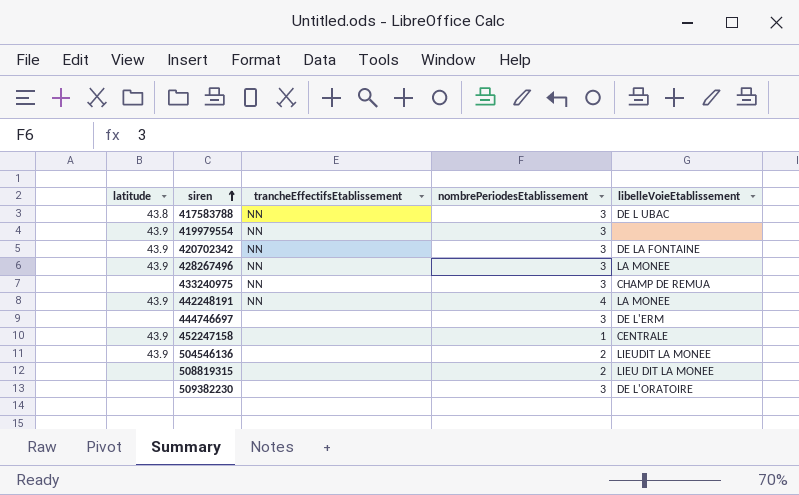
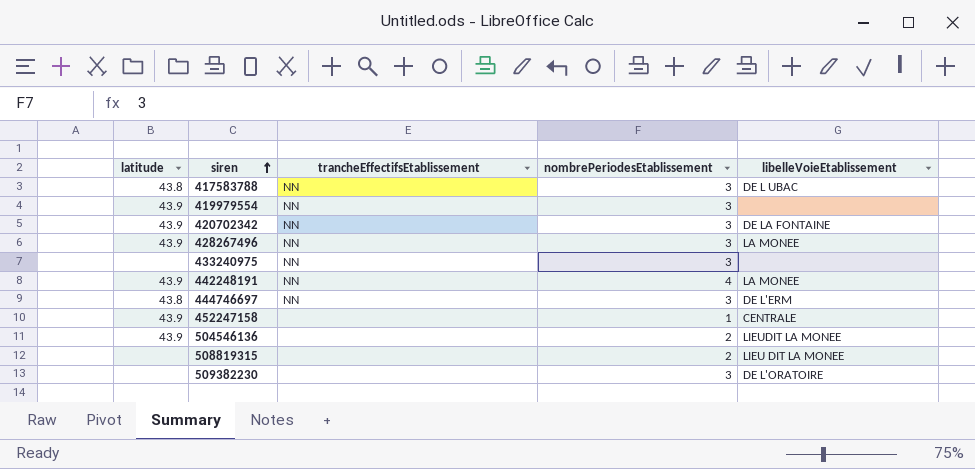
433240975 | libelleVoieEtablissement: CHAMP DE REMUA -> none
444746697 | latitude: none -> 43.8
444746697 | trancheEffectifsEtablissement: none -> NN

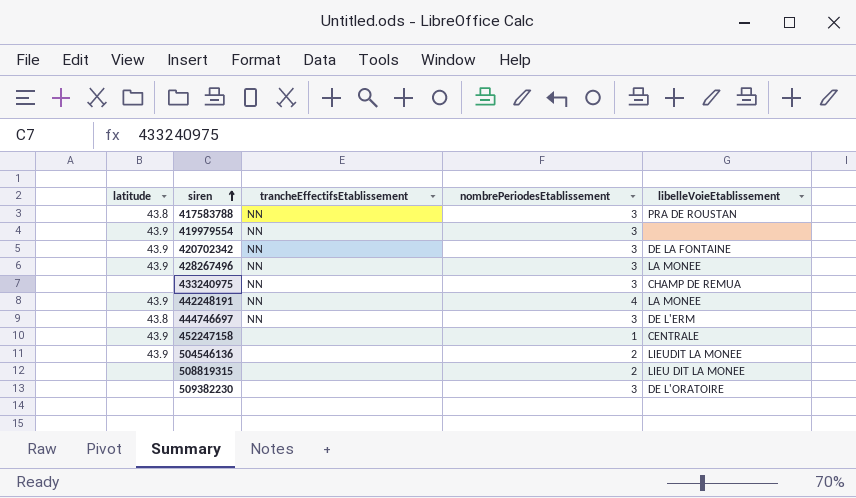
417583788 | libelleVoieEtablissement: DE L UBAC -> PRA DE ROUSTAN
433240975 | libelleVoieEtablissement: none -> CHAMP DE REMUA

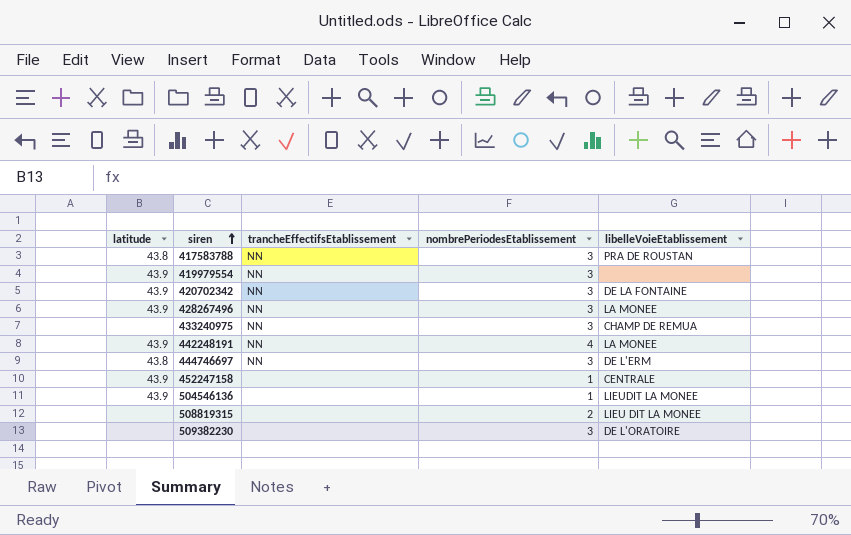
504546136 | nombrePeriodesEtablissement: 2 -> 1

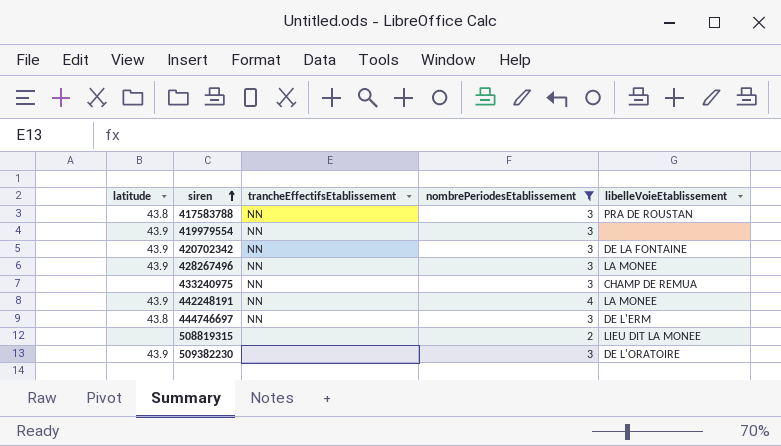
filter: none -> nombrePeriodesEtablissement != 1
509382230 | latitude: none -> 43.9

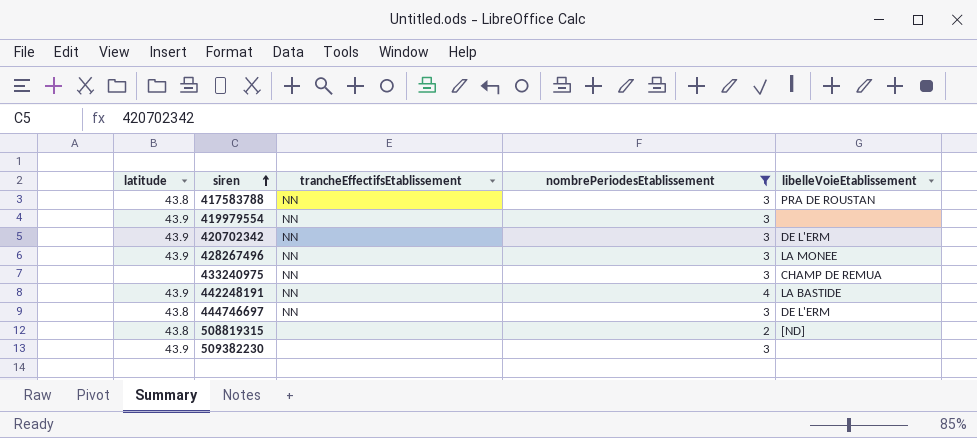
420702342 | libelleVoieEtablissement: DE LA FONTAINE -> DE L'ERM
442248191 | libelleVoieEtablissement: LA MONEE -> LA BASTIDE
508819315 | latitude: none -> 43.8
508819315 | libelleVoieEtablissement: LIEU DIT LA MONEE -> [ND]
509382230 | libelleVoieEtablissement: DE L'ORATOIRE -> none

